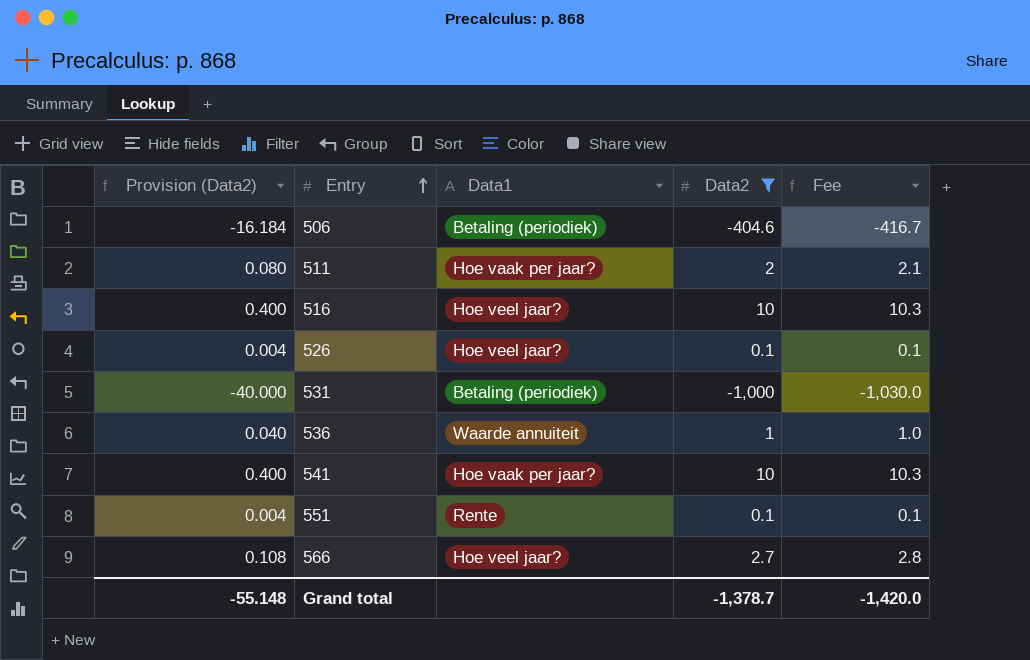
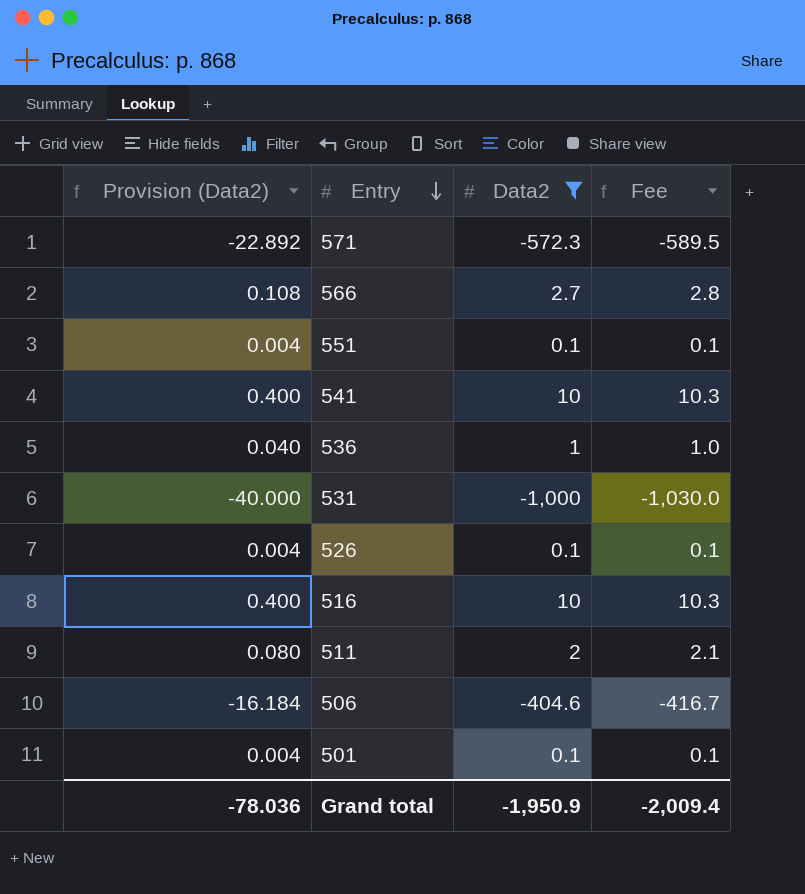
row order: Entry ascending -> Entry descending
column Data1 | position: 3 -> none
row 571: none -> -22.892 | -572.3 | -589.5
row 501: none -> 0.004 | 0.1 | 0.1
Grand total | Provision (Data2): -55.148 -> -78.036
Grand total | Data2: -1,378.7 -> -1,950.9
Grand total | Fee: -1,420.0 -> -2,009.4

